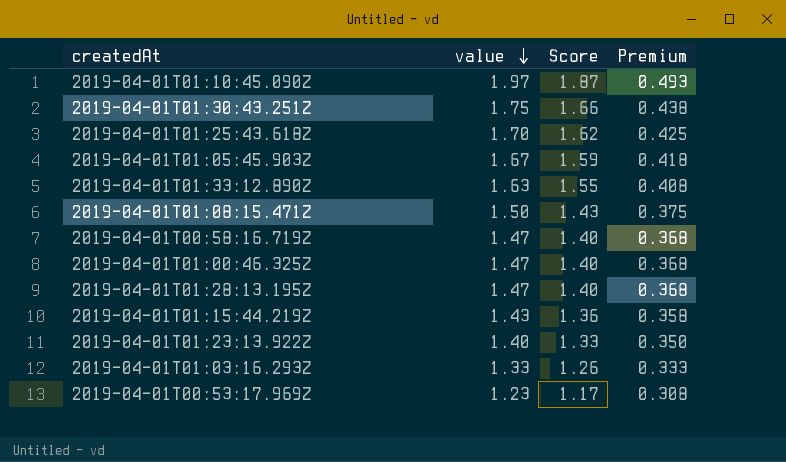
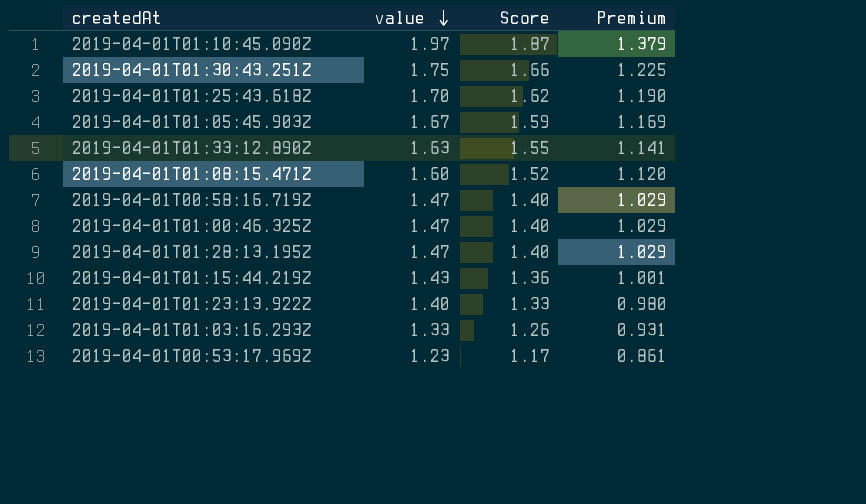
column Premium | formula: [value] * 0.25 -> [value] * 0.7
2019-04-01T01:08:15.471Z | value: 1.50 -> 1.60
2019-04-01T01:08:15.471Z | Score: 1.43 -> 1.52

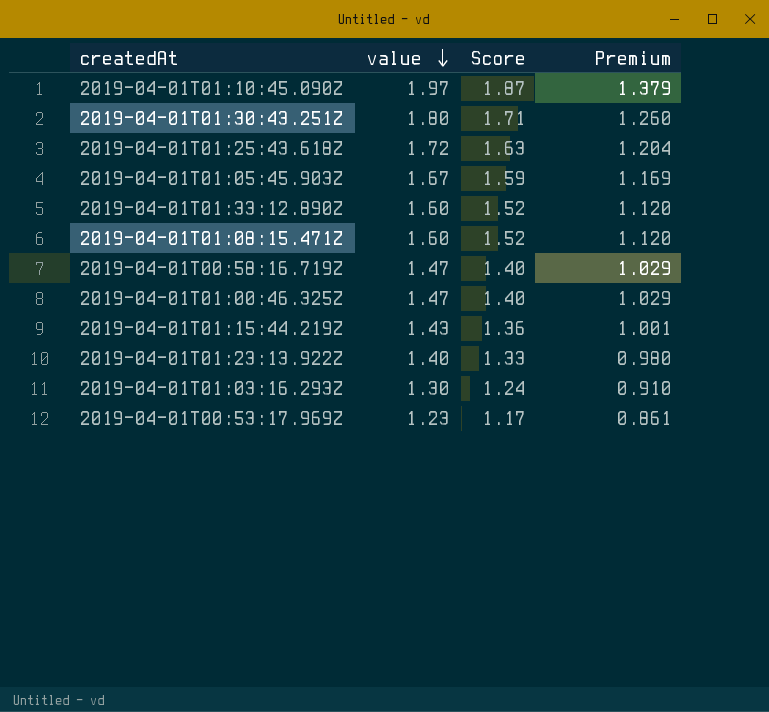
row 2019-04-01T01:28:13.195Z: 1.47 | 1.40 | 1.029 -> none
2019-04-01T01:30:43.251Z | value: 1.75 -> 1.80
2019-04-01T01:30:43.251Z | Score: 1.66 -> 1.71
2019-04-01T01:30:43.251Z | Premium: 1.225 -> 1.260
2019-04-01T01:25:43.618Z | value: 1.70 -> 1.72
2019-04-01T01:25:43.618Z | Score: 1.62 -> 1.63
2019-04-01T01:25:43.618Z | Premium: 1.190 -> 1.204
2019-04-01T01:33:12.890Z | value: 1.63 -> 1.60
2019-04-01T01:33:12.890Z | Score: 1.55 -> 1.52
2019-04-01T01:33:12.890Z | Premium: 1.141 -> 1.120
2019-04-01T01:03:16.293Z | value: 1.33 -> 1.30
2019-04-01T01:03:16.293Z | Score: 1.26 -> 1.24
2019-04-01T01:03:16.293Z | Premium: 0.931 -> 0.910

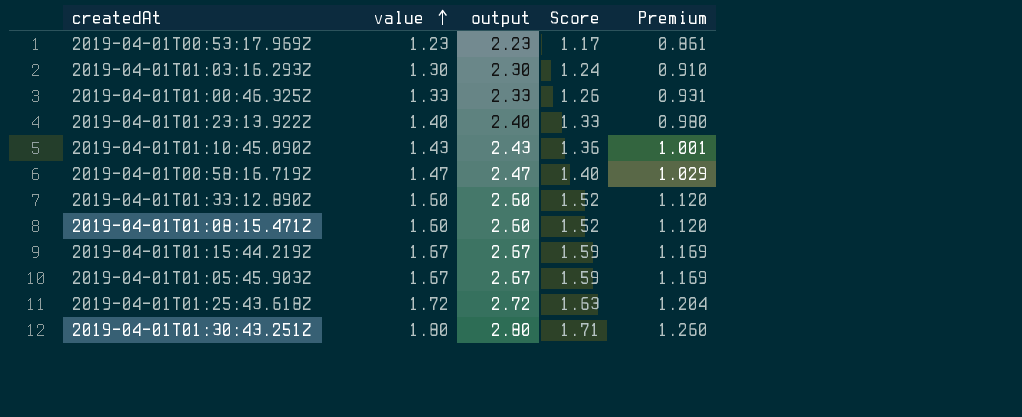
row order: value descending -> value ascending
column output | formula: none -> [value] + 1
2019-04-01T01:00:46.325Z | value: 1.47 -> 1.33
2019-04-01T01:00:46.325Z | Score: 1.40 -> 1.26
2019-04-01T01:00:46.325Z | Premium: 1.029 -> 0.931
2019-04-01T01:10:45.090Z | value: 1.97 -> 1.43
2019-04-01T01:10:45.090Z | Score: 1.87 -> 1.36
2019-04-01T01:10:45.090Z | Premium: 1.379 -> 1.001
2019-04-01T01:15:44.219Z | value: 1.43 -> 1.67
2019-04-01T01:15:44.219Z | Score: 1.36 -> 1.59
2019-04-01T01:15:44.219Z | Premium: 1.001 -> 1.169

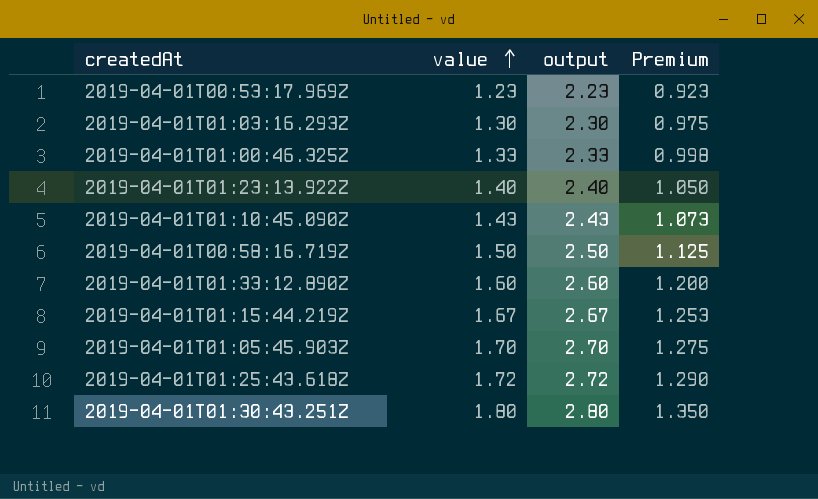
column Score | formula: [value] * 0.95 -> none
column Premium | formula: [value] * 0.7 -> [value] * 0.75
row 2019-04-01T01:08:15.471Z: 1.60 | 2.60 | 1.52 | 1.120 -> none
2019-04-01T00:58:16.719Z | value: 1.47 -> 1.50
2019-04-01T00:58:16.719Z | output: 2.47 -> 2.50
2019-04-01T01:05:45.903Z | value: 1.67 -> 1.70
2019-04-01T01:05:45.903Z | output: 2.67 -> 2.70

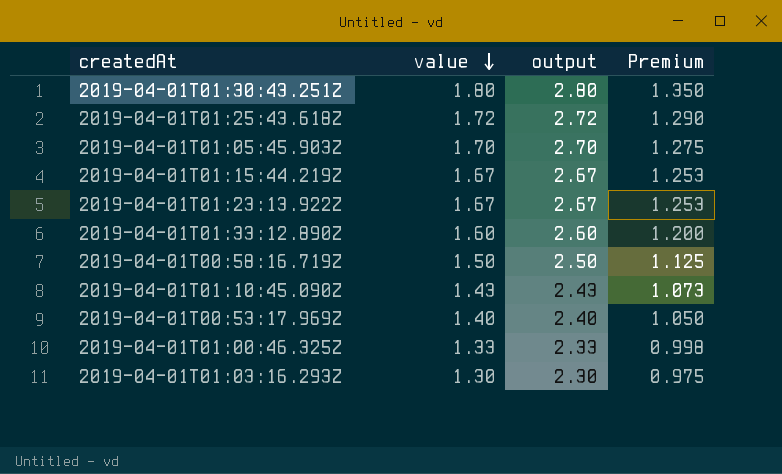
row order: value ascending -> value descending
2019-04-01T01:23:13.922Z | value: 1.40 -> 1.67
2019-04-01T01:23:13.922Z | output: 2.40 -> 2.67
2019-04-01T01:23:13.922Z | Premium: 1.050 -> 1.253
2019-04-01T00:53:17.969Z | value: 1.23 -> 1.40
2019-04-01T00:53:17.969Z | output: 2.23 -> 2.40
2019-04-01T00:53:17.969Z | Premium: 0.923 -> 1.050

